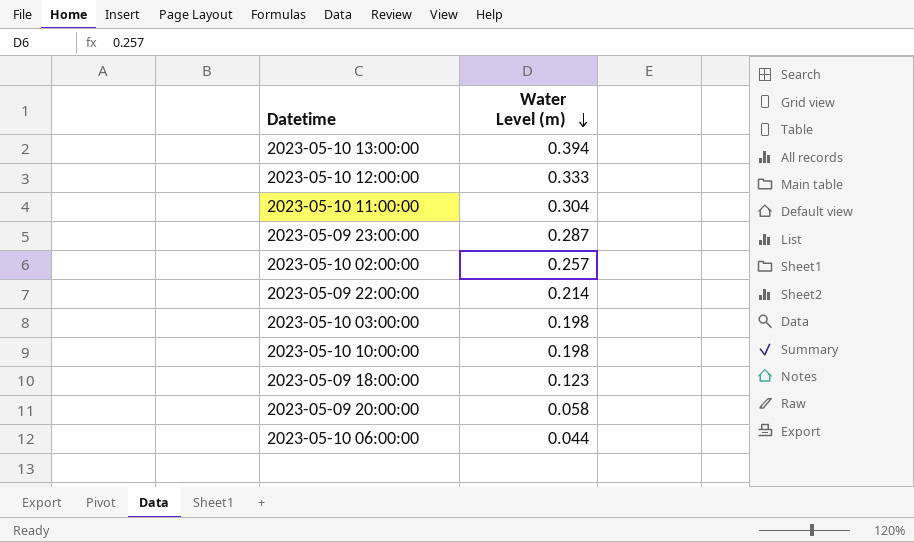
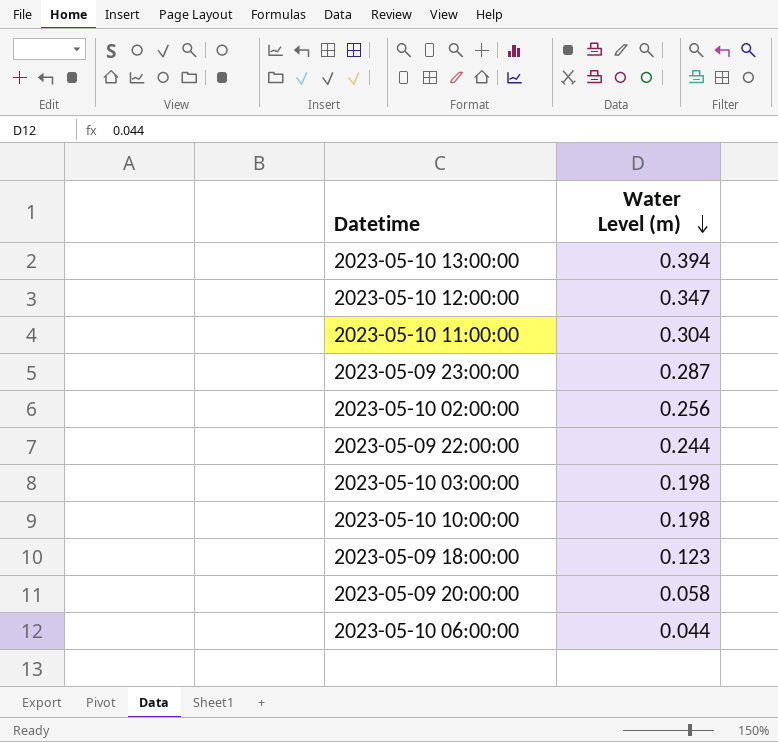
2023-05-10 12:00:00 | Water Level (m): 0.333 -> 0.347
2023-05-10 02:00:00 | Water Level (m): 0.257 -> 0.256
2023-05-09 22:00:00 | Water Level (m): 0.214 -> 0.244

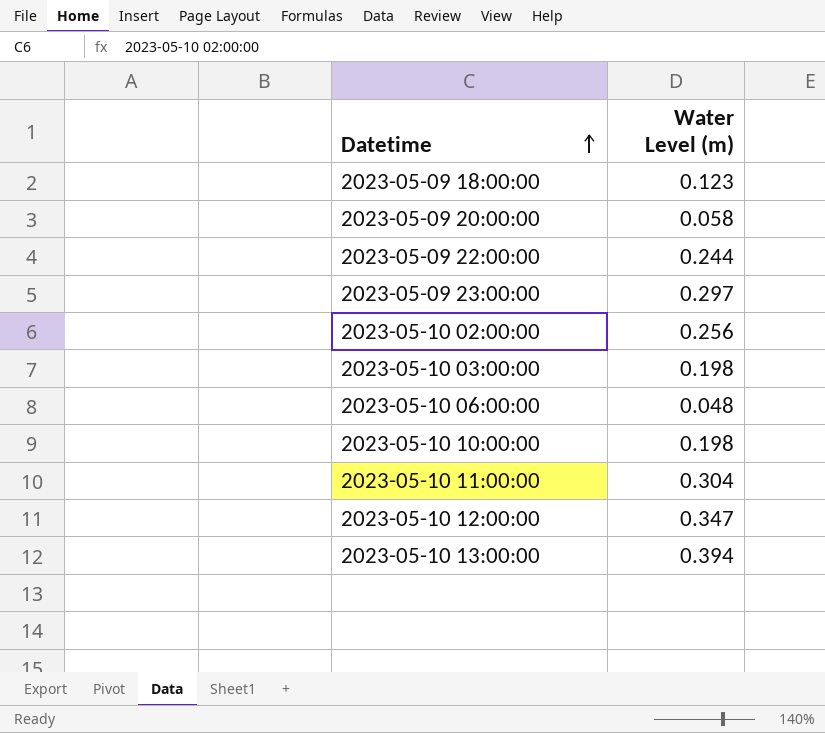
row order: Water Level (m) descending -> Datetime ascending
2023-05-09 23:00:00 | Water Level (m): 0.287 -> 0.297
2023-05-10 06:00:00 | Water Level (m): 0.044 -> 0.048

